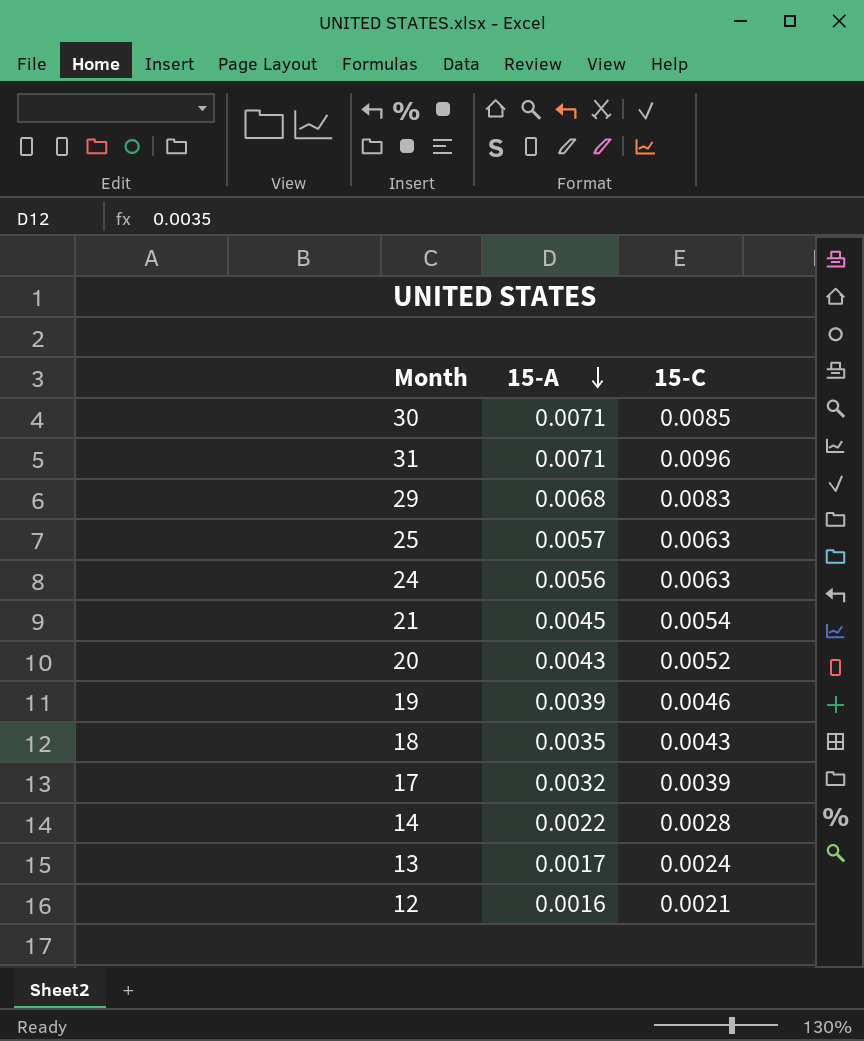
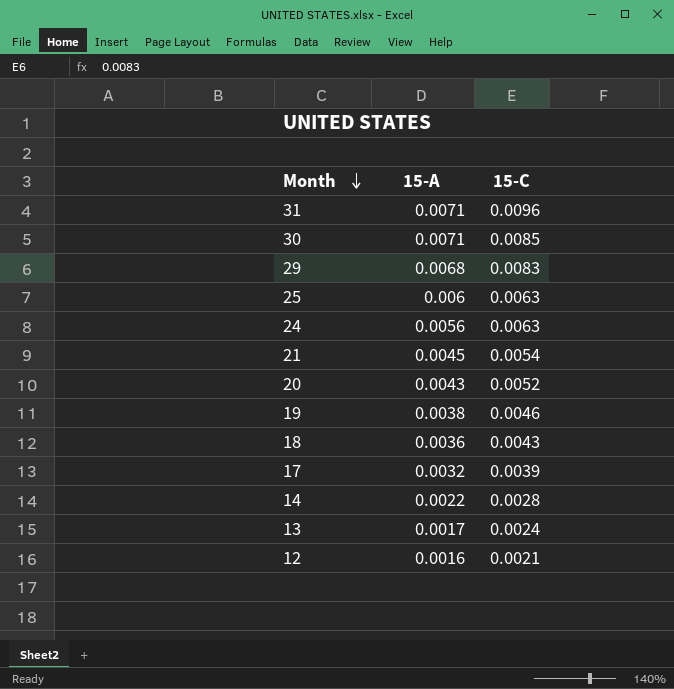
row order: 15-A descending -> Month descending
25 | 15-A: 0.0057 -> 0.006
19 | 15-A: 0.0039 -> 0.0038
18 | 15-A: 0.0035 -> 0.0036

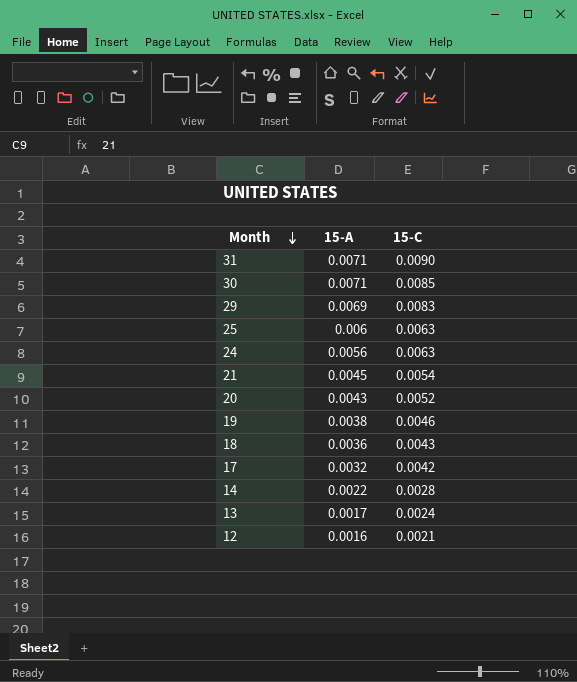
31 | 15-C: 0.0096 -> 0.0090
29 | 15-A: 0.0068 -> 0.0069
17 | 15-C: 0.0039 -> 0.0042

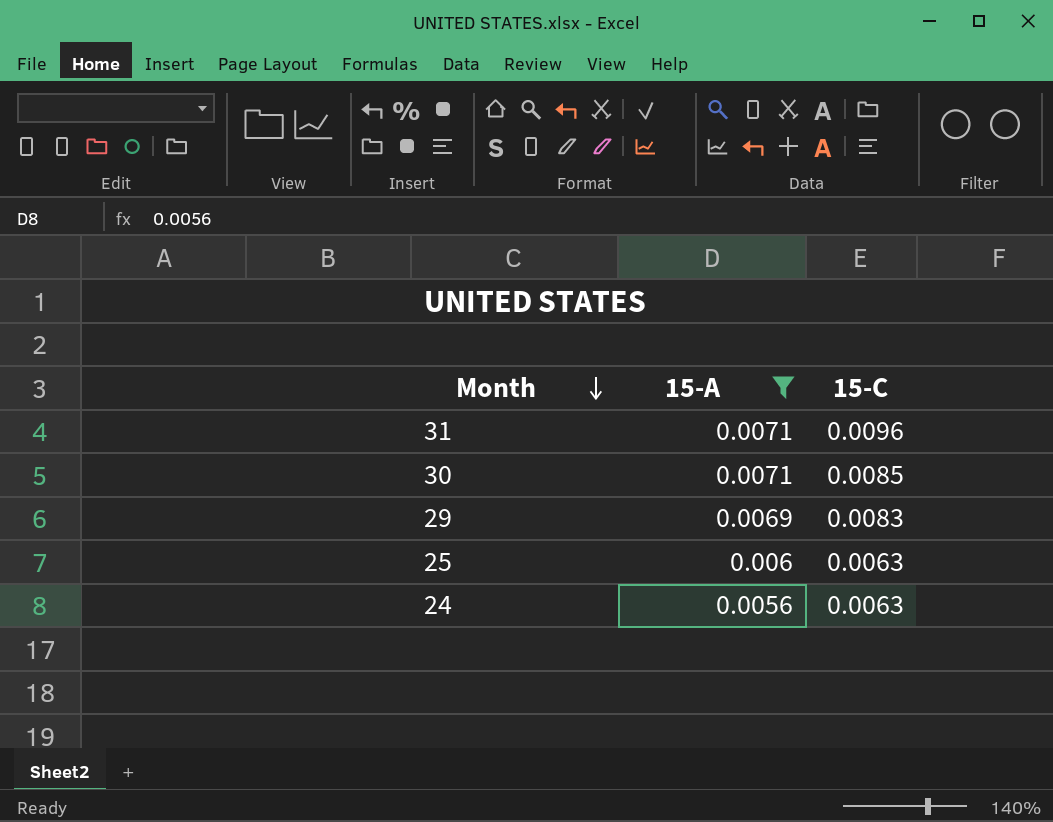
filter: none -> 15-A >= 0.0056
31 | 15-C: 0.0090 -> 0.0096

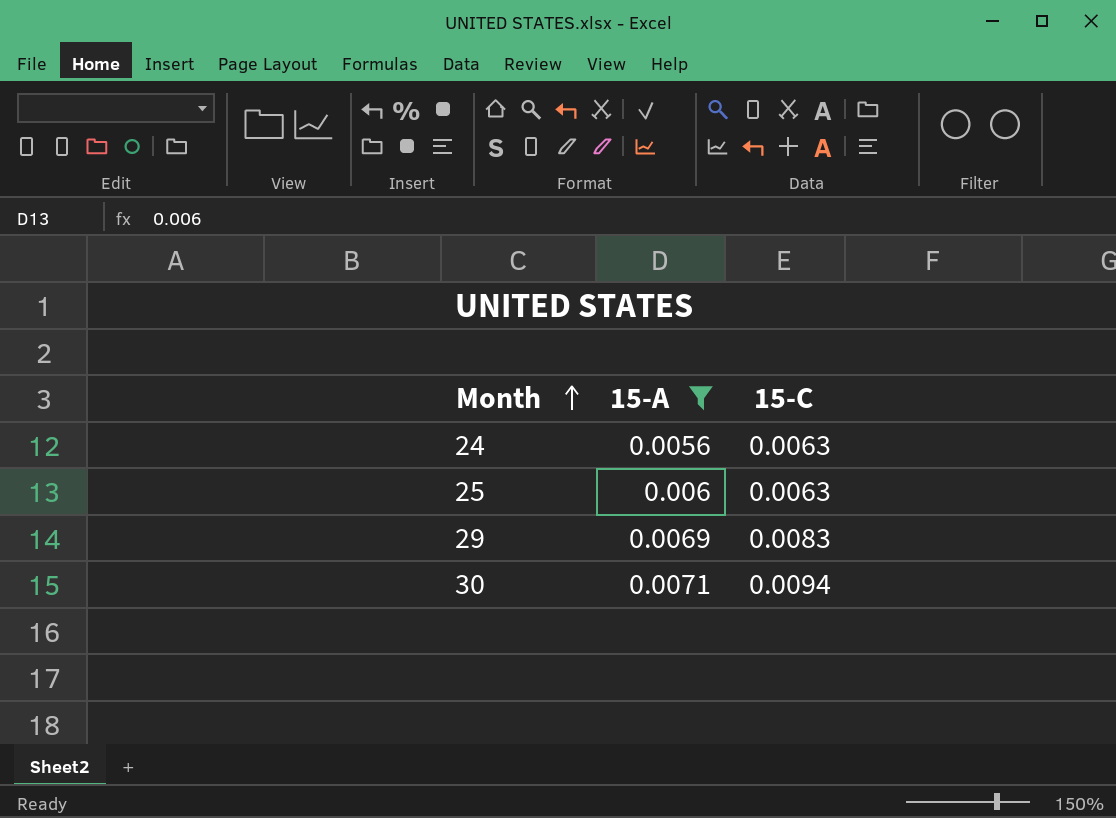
row order: Month descending -> Month ascending
row 31: 0.0071 | 0.0096 -> none
30 | 15-C: 0.0085 -> 0.0094

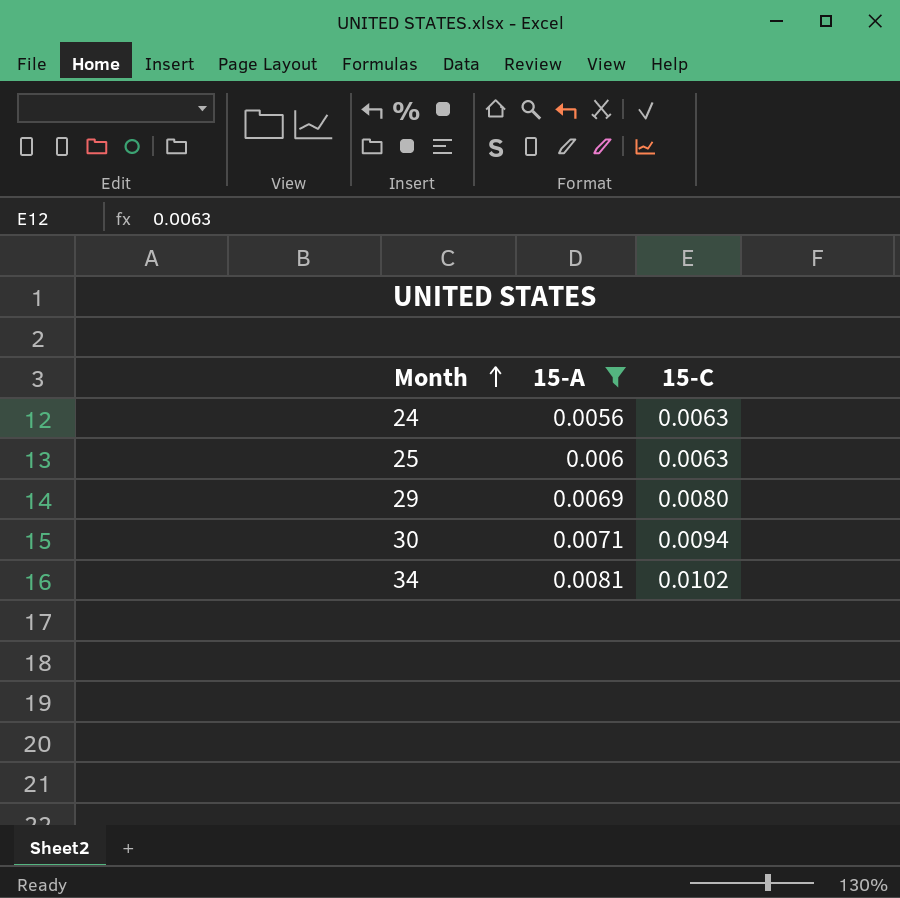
29 | 15-C: 0.0083 -> 0.0080
row 34: none -> 0.0081 | 0.0102

